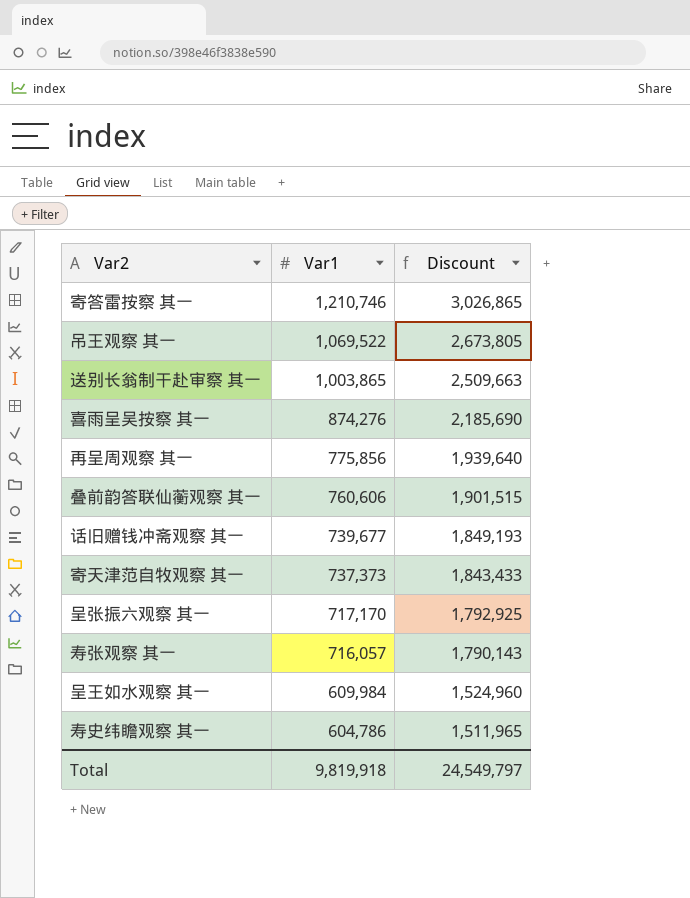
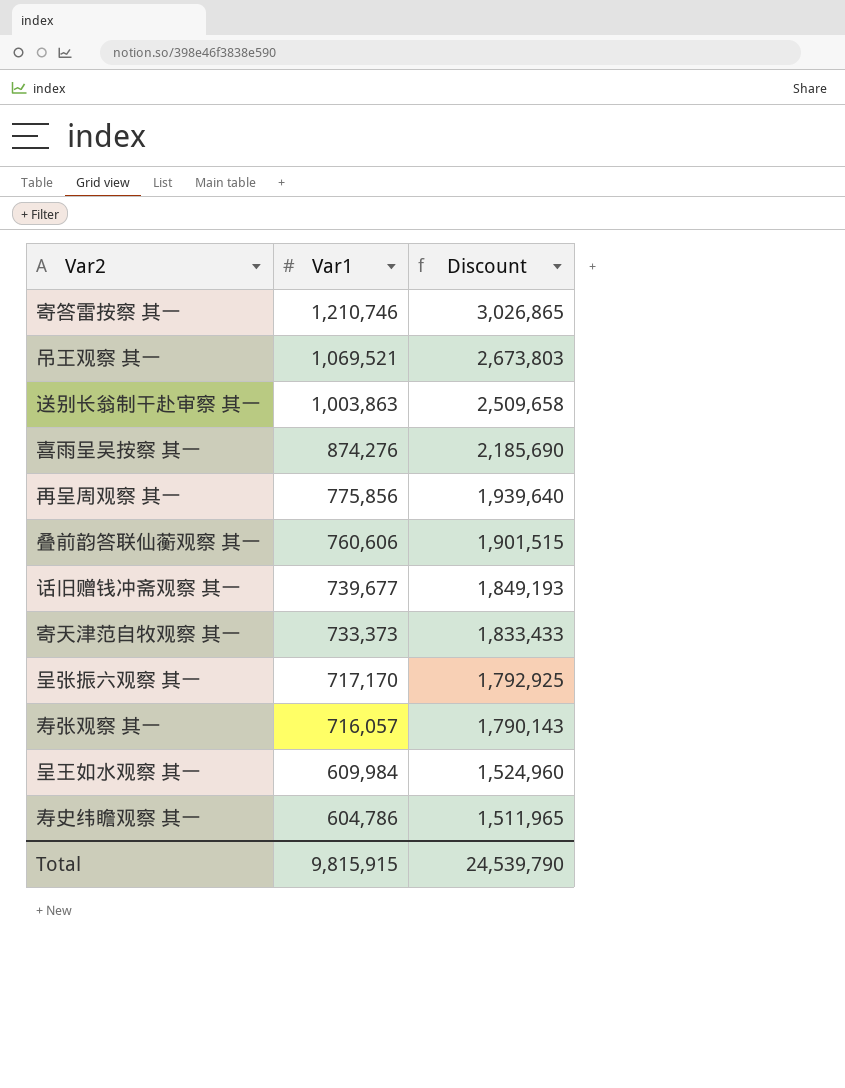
吊王观察 其一 | Var1: 1,069,522 -> 1,069,521
吊王观察 其一 | Discount: 2,673,805 -> 2,673,803
送别长翁制干赴审察 其一 | Var1: 1,003,865 -> 1,003,863
送别长翁制干赴审察 其一 | Discount: 2,509,663 -> 2,509,658
寄天津范自牧观察 其一 | Var1: 737,373 -> 733,373
寄天津范自牧观察 其一 | Discount: 1,843,433 -> 1,833,433
Total | Var1: 9,819,918 -> 9,815,915
Total | Discount: 24,549,797 -> 24,539,790

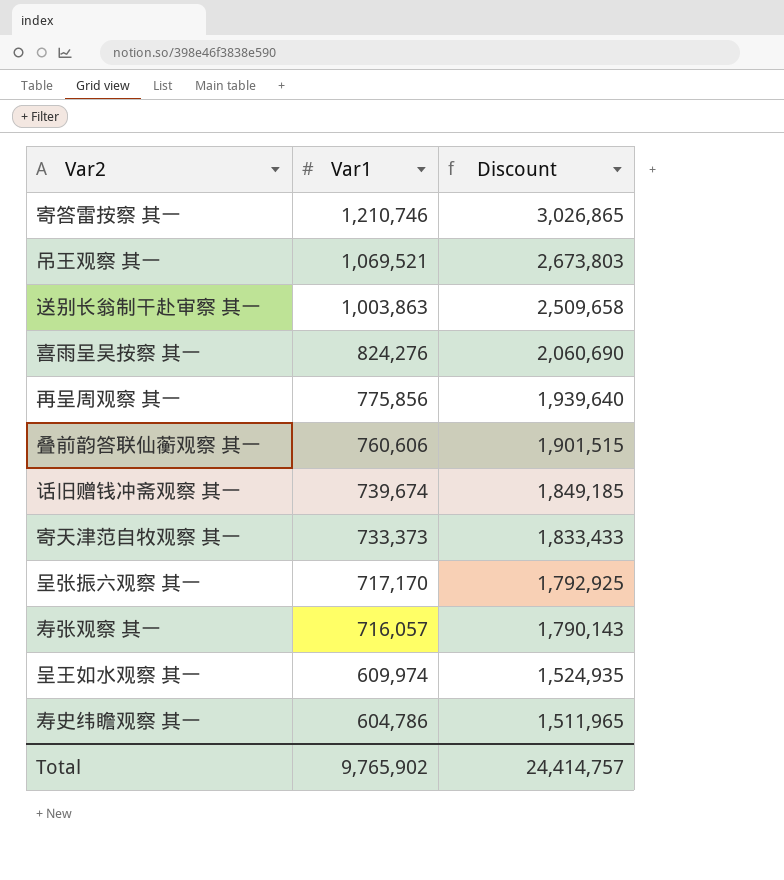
喜雨呈吴按察 其一 | Var1: 874,276 -> 824,276
喜雨呈吴按察 其一 | Discount: 2,185,690 -> 2,060,690
话旧赠钱冲斋观察 其一 | Var1: 739,677 -> 739,674
话旧赠钱冲斋观察 其一 | Discount: 1,849,193 -> 1,849,185
呈王如水观察 其一 | Var1: 609,984 -> 609,974
呈王如水观察 其一 | Discount: 1,524,960 -> 1,524,935
Total | Var1: 9,815,915 -> 9,765,902
Total | Discount: 24,539,790 -> 24,414,757

